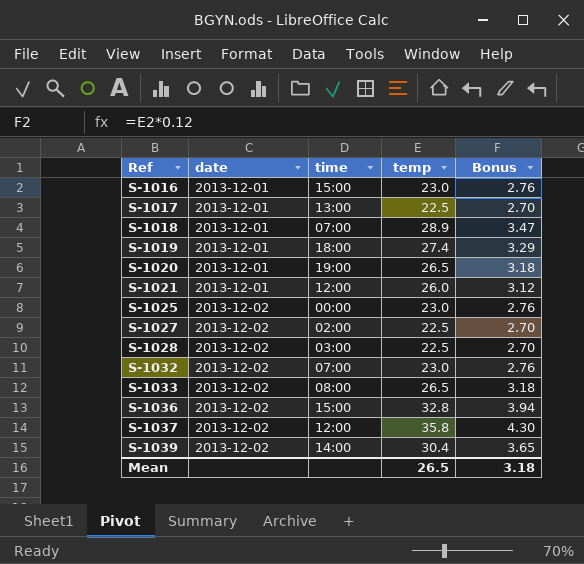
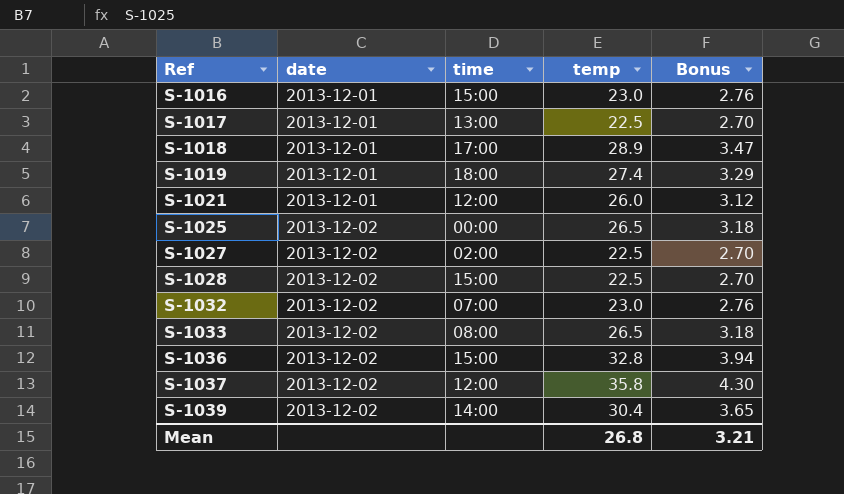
row S-1020: 2013-12-01 | 19:00 | 26.5 | 3.18 -> none
S-1018 | time: 07:00 -> 17:00
S-1025 | temp: 23.0 -> 26.5
S-1025 | Bonus: 2.76 -> 3.18
S-1028 | time: 03:00 -> 15:00
Mean | temp: 26.5 -> 26.8
Mean | Bonus: 3.18 -> 3.21

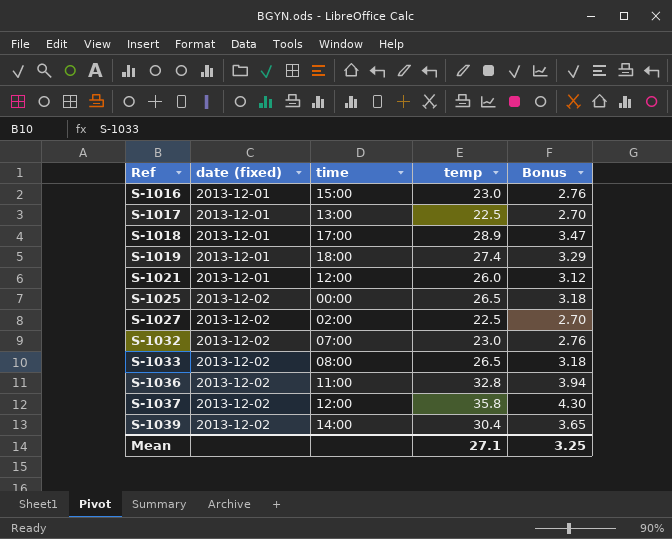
column name: date -> date (fixed)
row S-1028: 2013-12-02 | 15:00 | 22.5 | 2.70 -> none
S-1036 | time: 15:00 -> 11:00
Mean | temp: 26.8 -> 27.1
Mean | Bonus: 3.21 -> 3.25

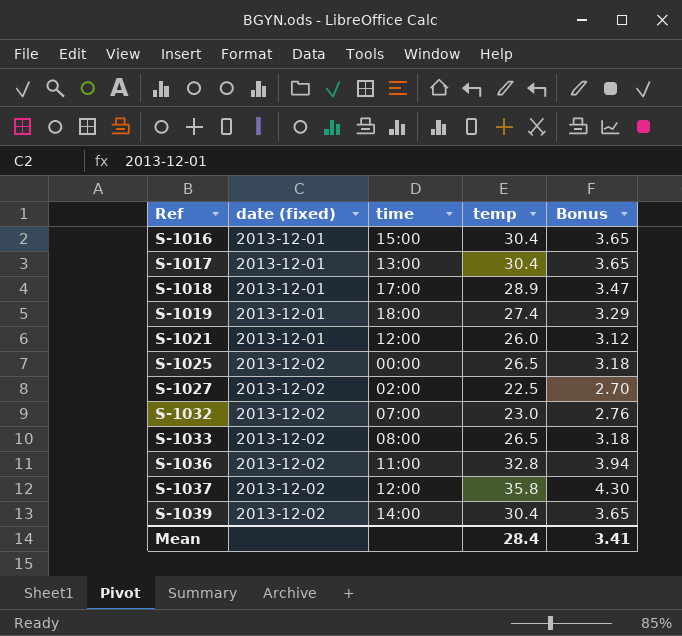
S-1016 | temp: 23.0 -> 30.4
S-1016 | Bonus: 2.76 -> 3.65
S-1017 | temp: 22.5 -> 30.4
S-1017 | Bonus: 2.70 -> 3.65
Mean | temp: 27.1 -> 28.4
Mean | Bonus: 3.25 -> 3.41

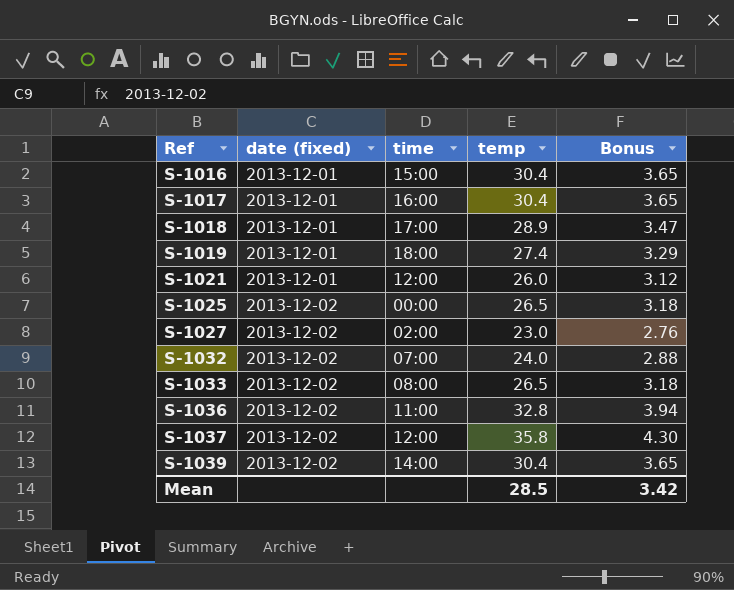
S-1017 | time: 13:00 -> 16:00
S-1027 | temp: 22.5 -> 23.0
S-1027 | Bonus: 2.70 -> 2.76
S-1032 | temp: 23.0 -> 24.0
S-1032 | Bonus: 2.76 -> 2.88
Mean | temp: 28.4 -> 28.5
Mean | Bonus: 3.41 -> 3.42

